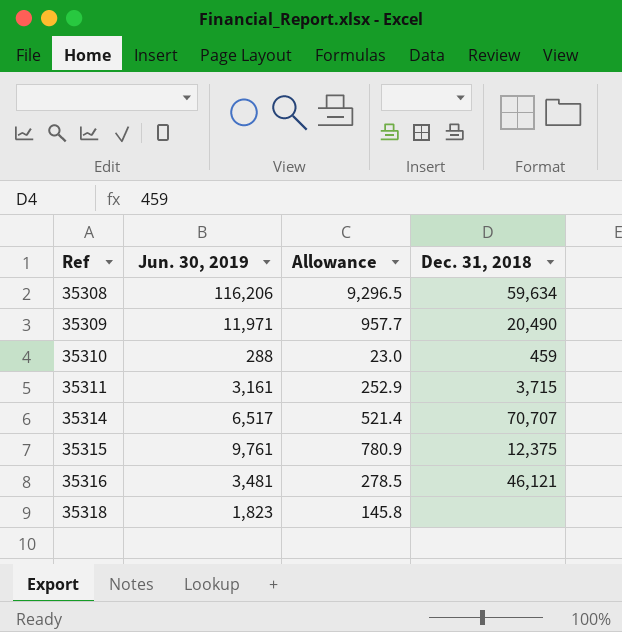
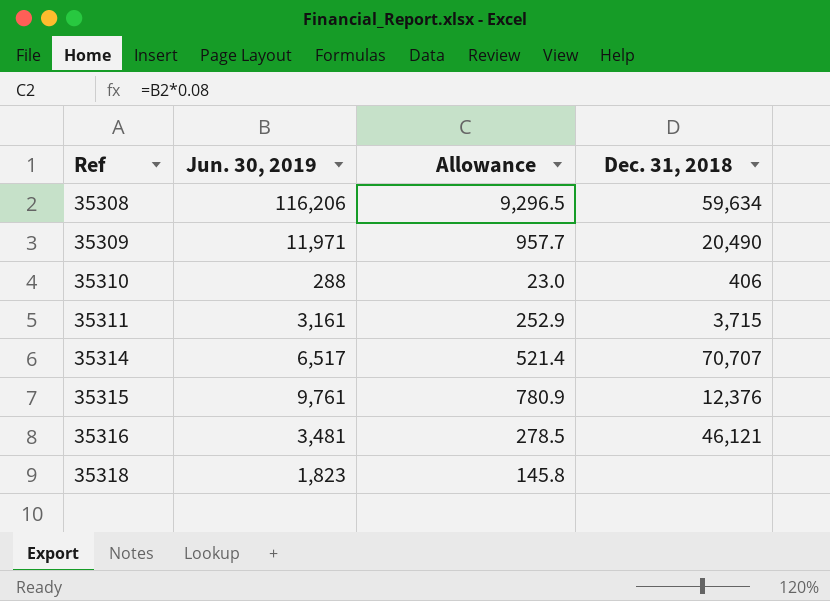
35310 | Dec. 31, 2018: 459 -> 406
35315 | Dec. 31, 2018: 12,375 -> 12,376

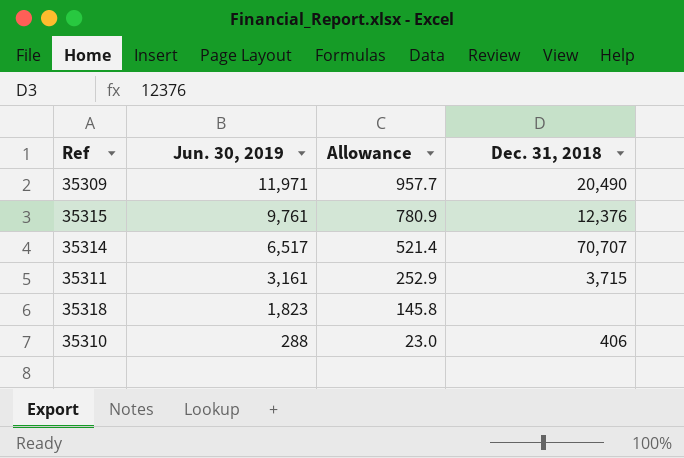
row order: Ref ascending -> Jun. 30, 2019 descending
row 35308: 116,206 | 9,296.5 | 59,634 -> none
row 35316: 3,481 | 278.5 | 46,121 -> none

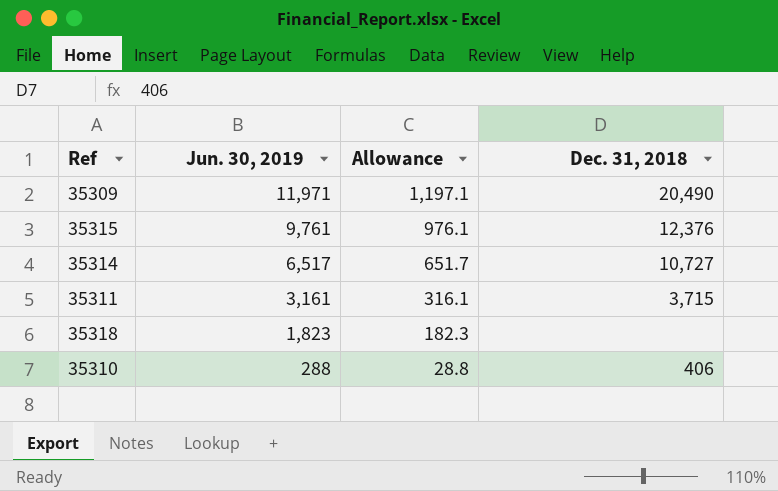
column Allowance | formula: [Jun. 30, 2019] * 0.08 -> [Jun. 30, 2019] * 0.1
35314 | Dec. 31, 2018: 70,707 -> 10,727

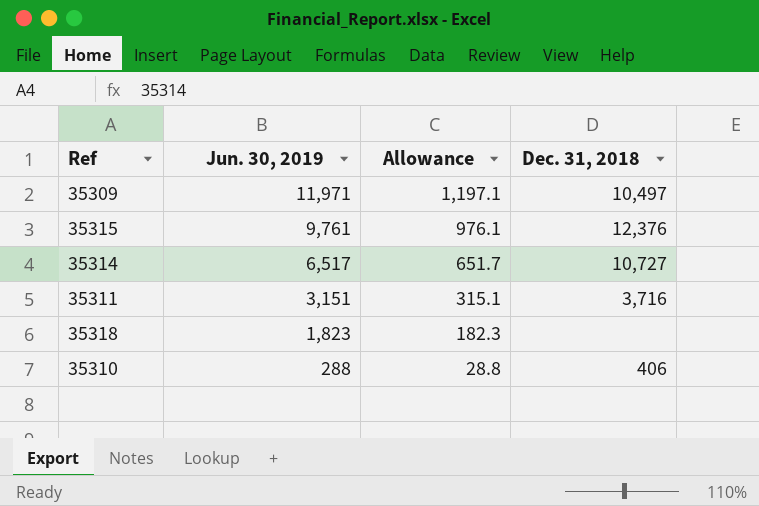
35309 | Dec. 31, 2018: 20,490 -> 10,497
35311 | Jun. 30, 2019: 3,161 -> 3,151
35311 | Allowance: 316.1 -> 315.1
35311 | Dec. 31, 2018: 3,715 -> 3,716

